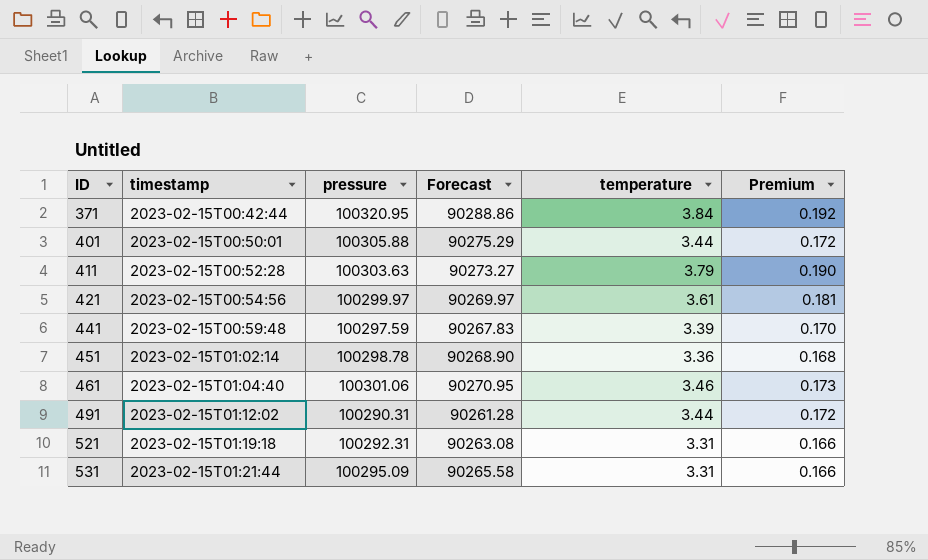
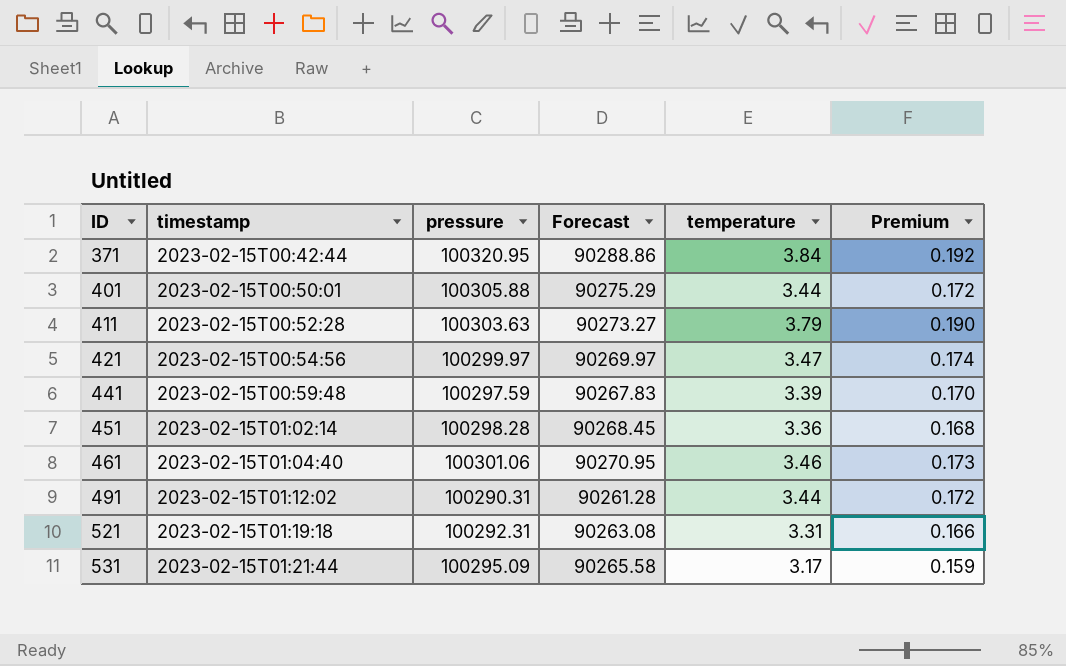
421 | temperature: 3.61 -> 3.47
421 | Premium: 0.181 -> 0.174
451 | pressure: 100298.78 -> 100298.28
451 | Forecast: 90268.90 -> 90268.45
531 | temperature: 3.31 -> 3.17
531 | Premium: 0.166 -> 0.159

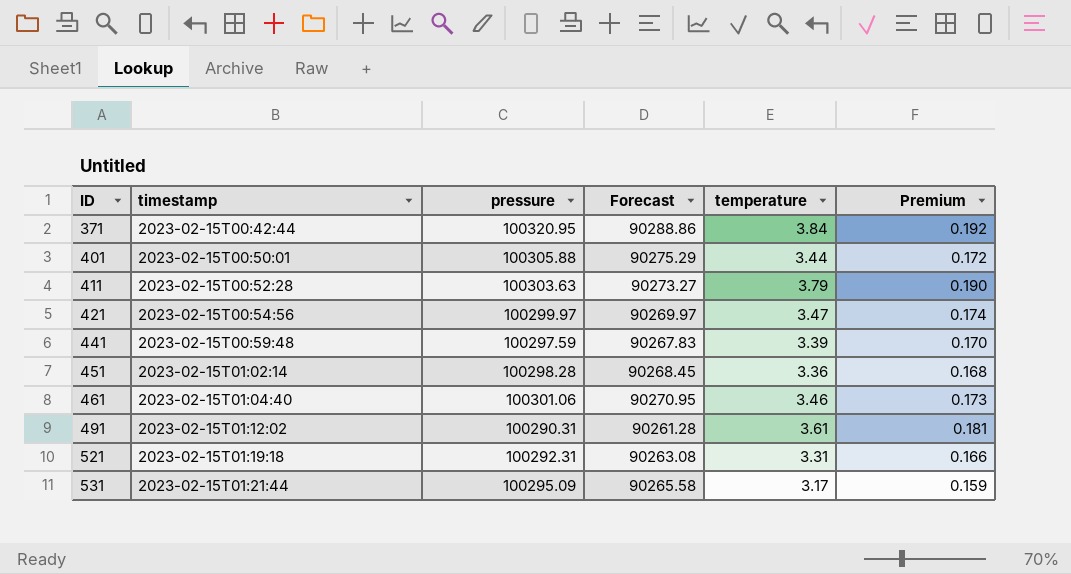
491 | temperature: 3.44 -> 3.61
491 | Premium: 0.172 -> 0.181

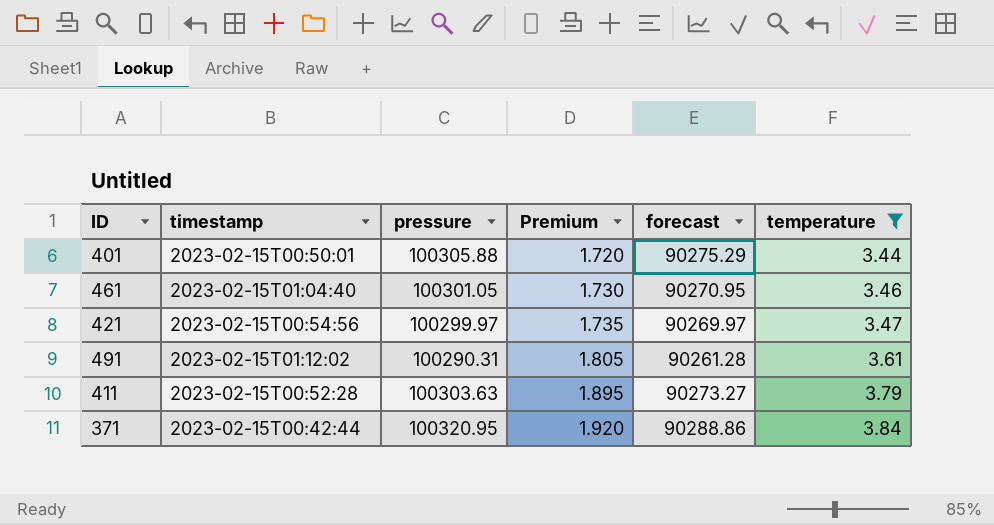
filter: none -> temperature >= 3.44
row order: ID ascending -> Premium ascending
column Premium | formula: [temperature] * 0.05 -> [temperature] * 0.5
column Premium | position: 6 -> 4
column name: Forecast -> forecast
461 | pressure: 100301.06 -> 100301.05

